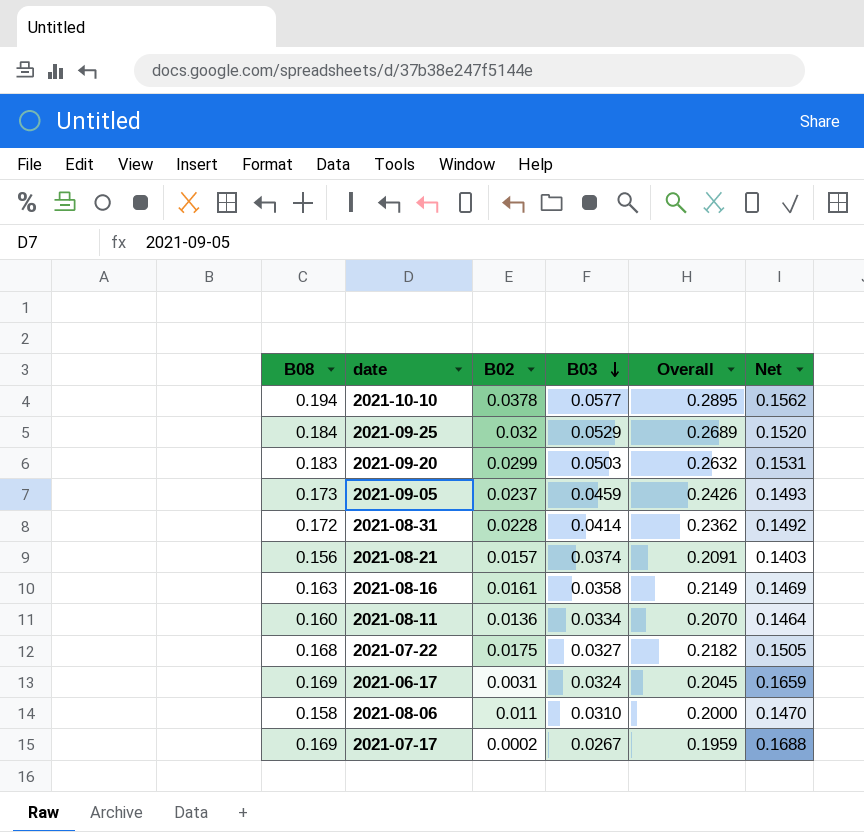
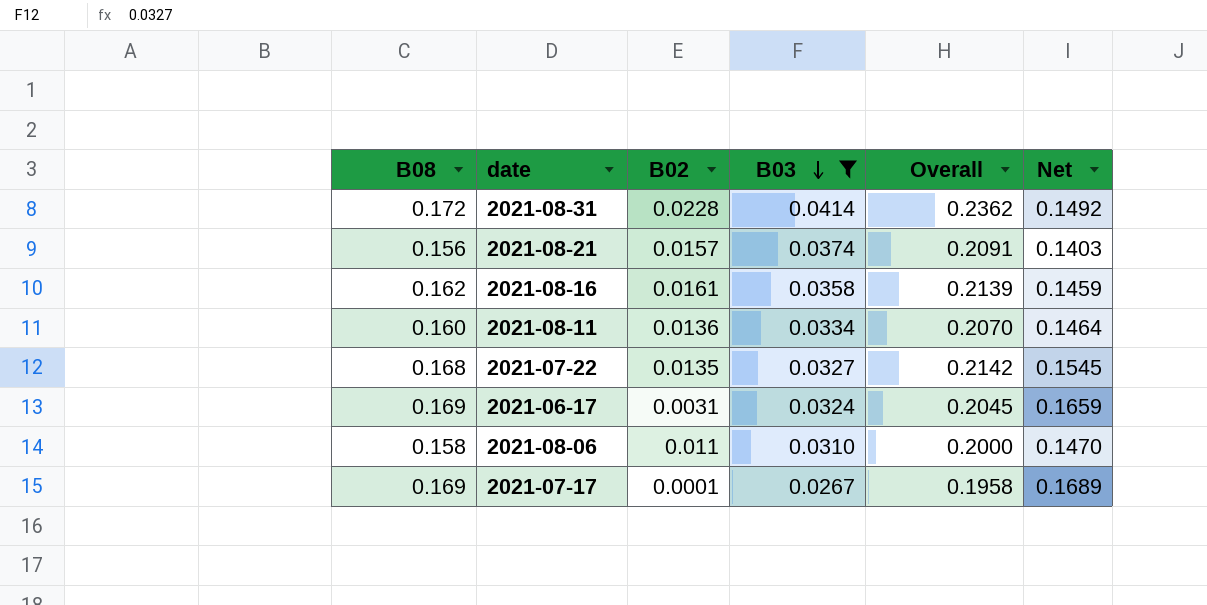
filter: none -> B03 <= 0.0414
2021-08-16 | B08: 0.163 -> 0.162
2021-08-16 | Overall: 0.2149 -> 0.2139
2021-08-16 | Net: 0.1469 -> 0.1459
2021-07-22 | B02: 0.0175 -> 0.0135
2021-07-22 | Overall: 0.2182 -> 0.2142
2021-07-22 | Net: 0.1505 -> 0.1545
2021-07-17 | B02: 0.0002 -> 0.0001
2021-07-17 | Overall: 0.1959 -> 0.1958
2021-07-17 | Net: 0.1688 -> 0.1689

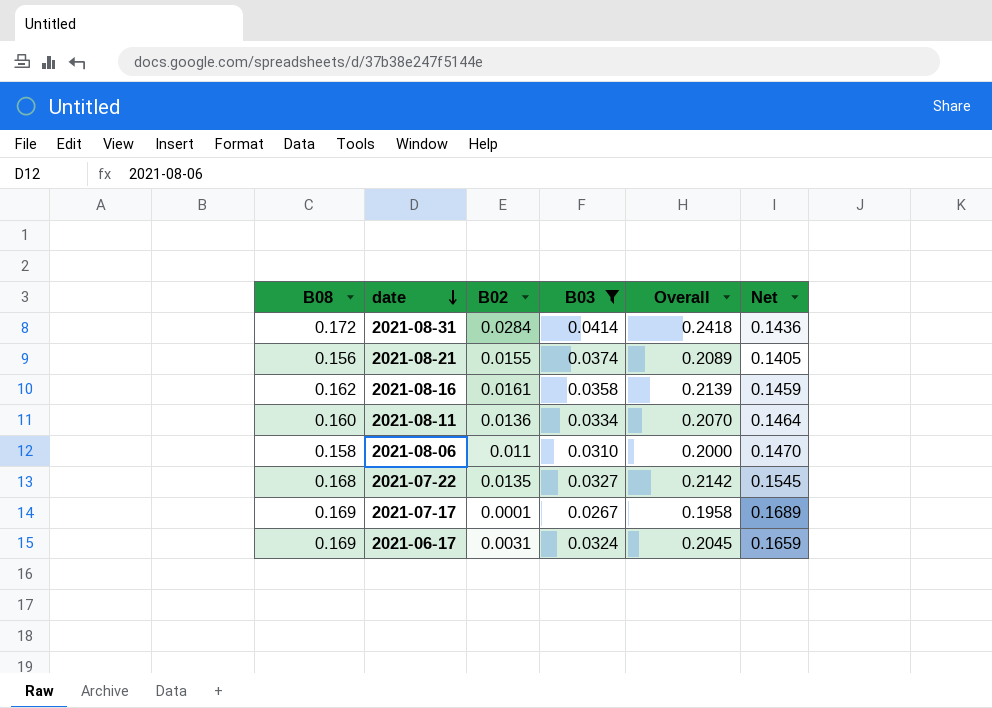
row order: B03 descending -> date descending
2021-08-31 | B02: 0.0228 -> 0.0284
2021-08-31 | Overall: 0.2362 -> 0.2418
2021-08-31 | Net: 0.1492 -> 0.1436
2021-08-21 | B02: 0.0157 -> 0.0155
2021-08-21 | Overall: 0.2091 -> 0.2089
2021-08-21 | Net: 0.1403 -> 0.1405

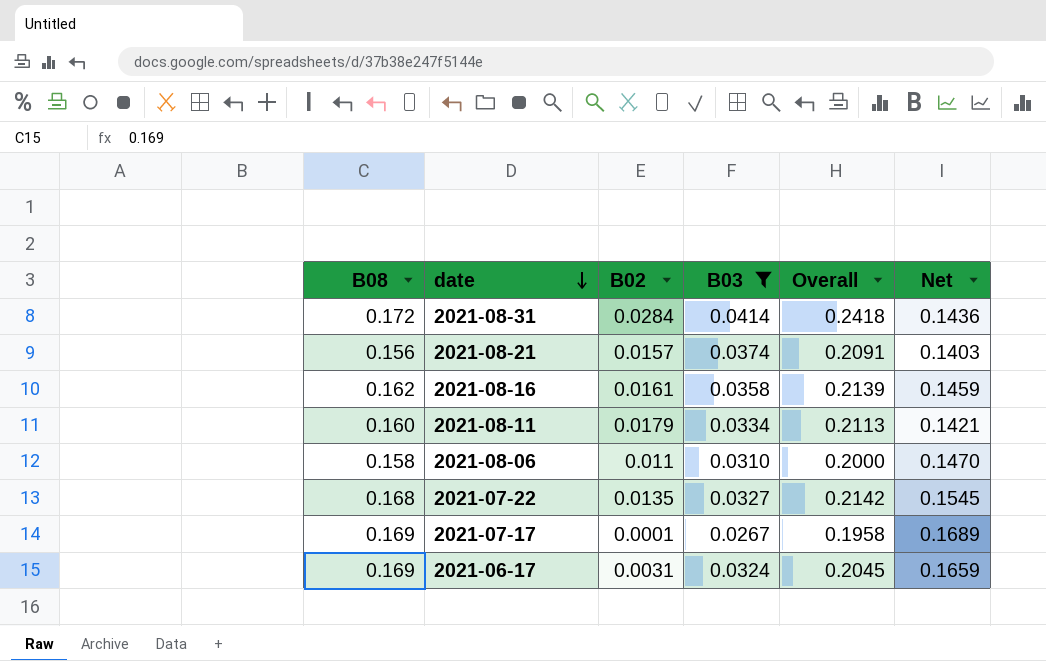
2021-08-21 | B02: 0.0155 -> 0.0157
2021-08-21 | Overall: 0.2089 -> 0.2091
2021-08-21 | Net: 0.1405 -> 0.1403
2021-08-11 | B02: 0.0136 -> 0.0179
2021-08-11 | Overall: 0.2070 -> 0.2113
2021-08-11 | Net: 0.1464 -> 0.1421

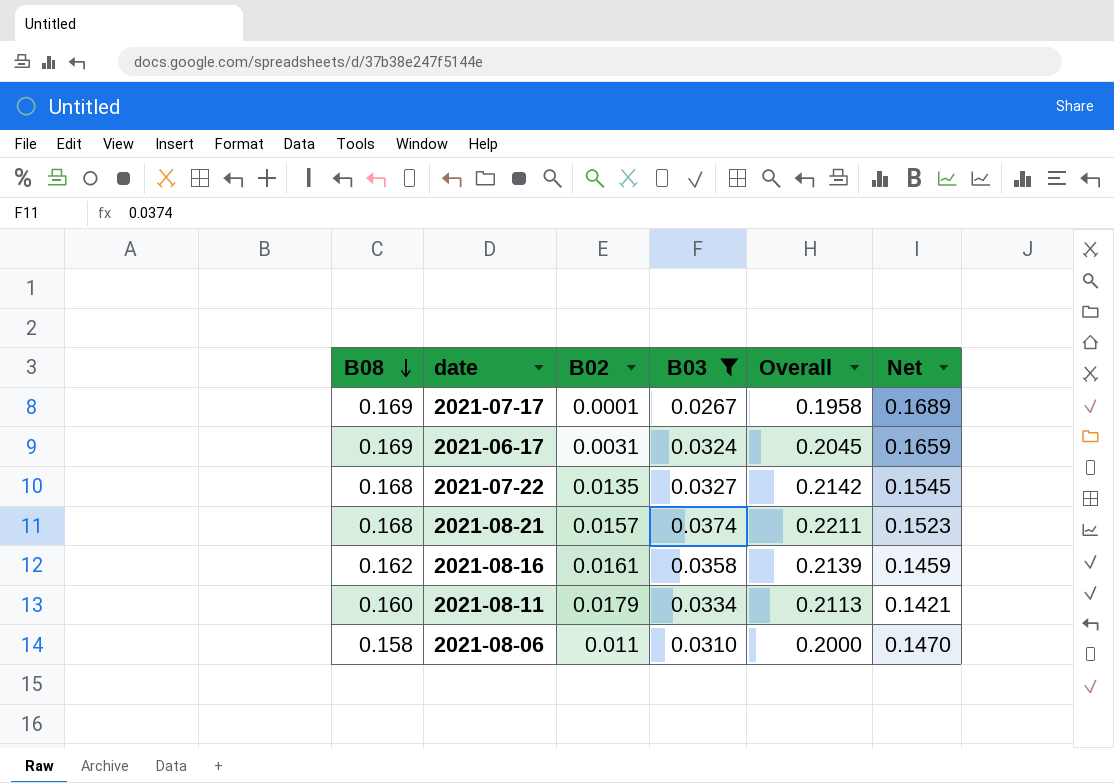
row order: date descending -> B08 descending
row 2021-08-31: 0.172 | 0.0284 | 0.0414 | 0.2418 | 0.1436 -> none
2021-08-21 | B08: 0.156 -> 0.168
2021-08-21 | Overall: 0.2091 -> 0.2211
2021-08-21 | Net: 0.1403 -> 0.1523

